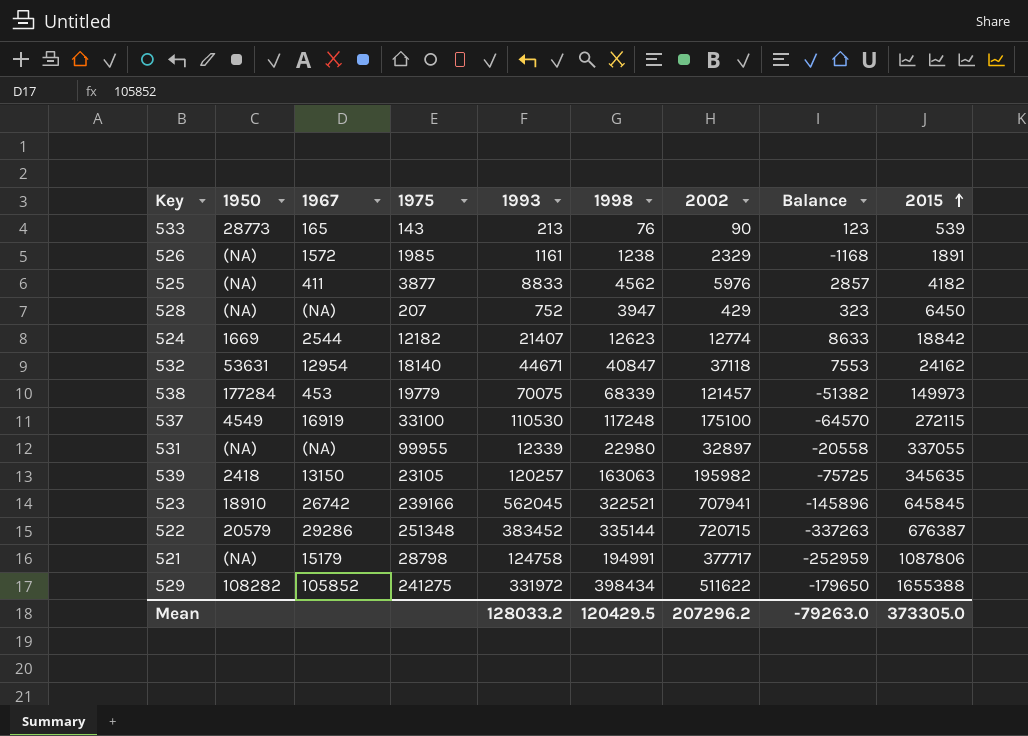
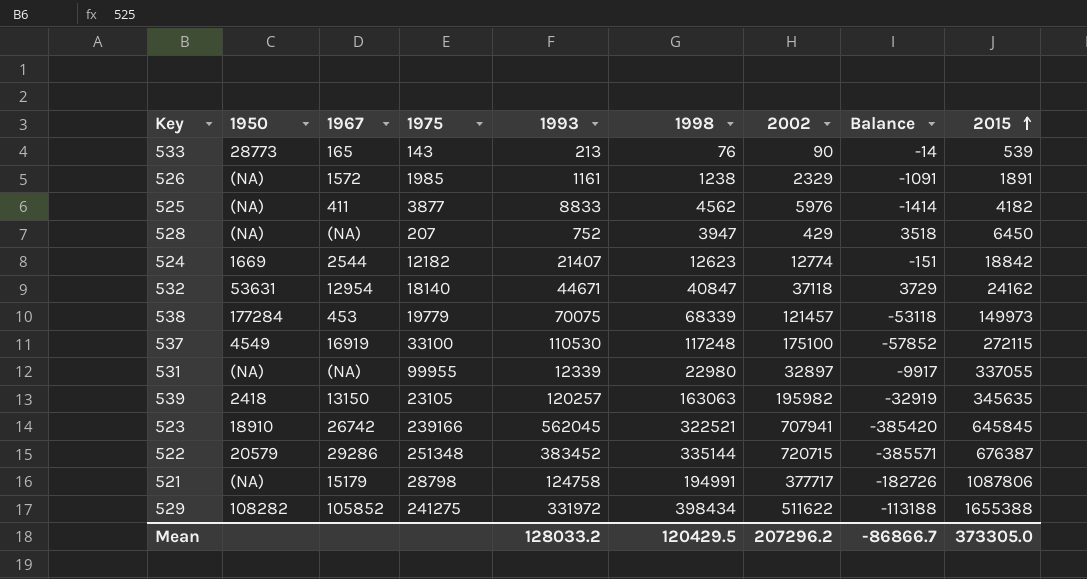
column Balance | formula: [1993] - [2002] -> [1998] - [2002]
Mean | Balance: -79263.0 -> -86866.7

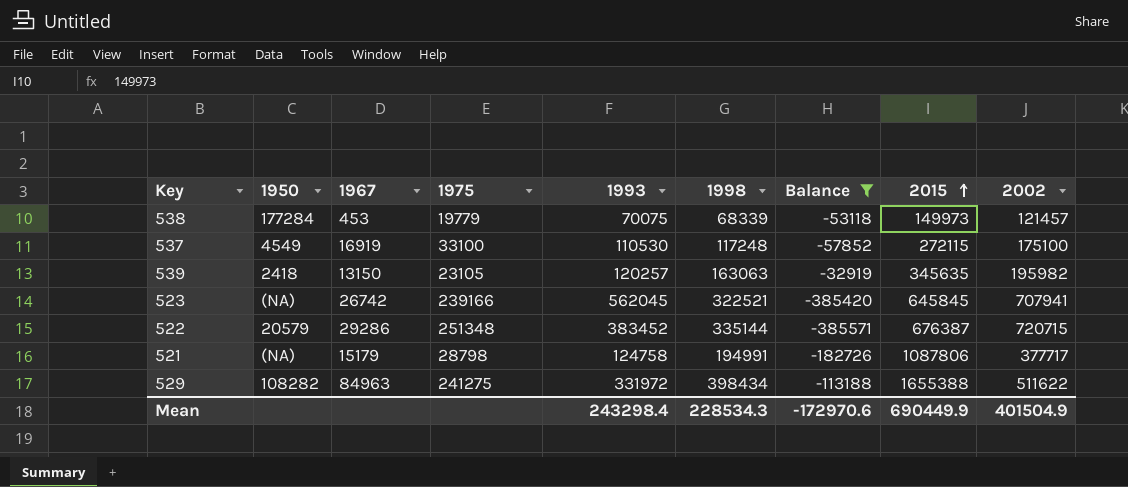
filter: none -> Balance <= -32919
column 2002 | position: 7 -> 9
523 | 1950: 18910 -> (NA)
529 | 1967: 105852 -> 84963
Mean | 1993: 128033.2 -> 243298.4
Mean | 1998: 120429.5 -> 228534.3
Mean | Balance: -86866.7 -> -172970.6
Mean | 2015: 373305.0 -> 690449.9
Mean | 2002: 207296.2 -> 401504.9

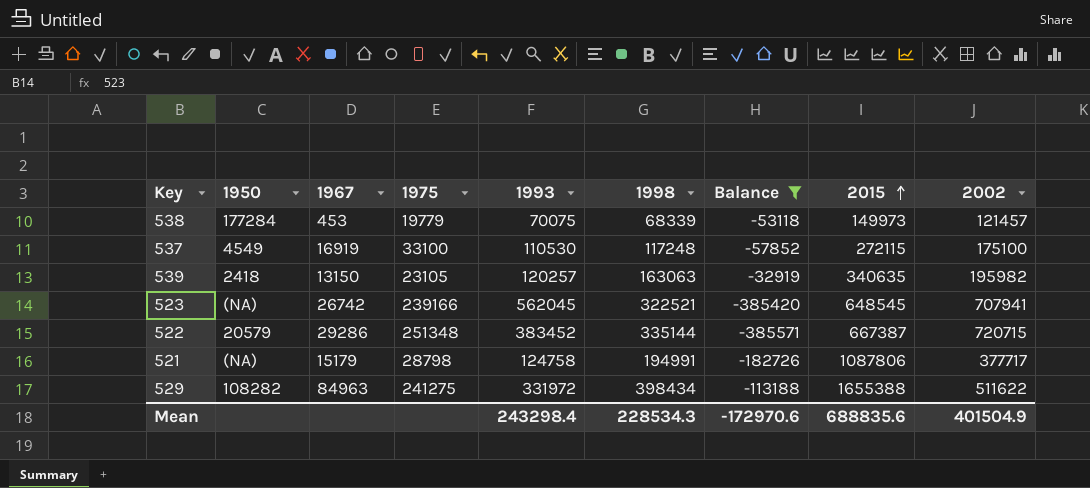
539 | 2015: 345635 -> 340635
523 | 2015: 645845 -> 648545
522 | 2015: 676387 -> 667387
Mean | 2015: 690449.9 -> 688835.6

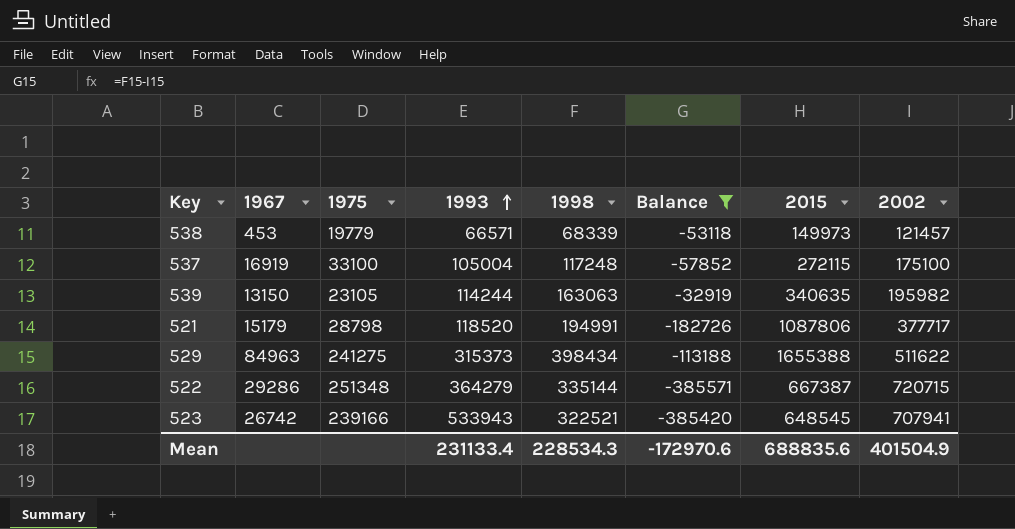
row order: 2015 ascending -> 1993 ascending
column 1950 | position: 2 -> none
538 | 1993: 70075 -> 66571
537 | 1993: 110530 -> 105004
539 | 1993: 120257 -> 114244
521 | 1993: 124758 -> 118520
529 | 1993: 331972 -> 315373
522 | 1993: 383452 -> 364279
523 | 1993: 562045 -> 533943
Mean | 1993: 243298.4 -> 231133.4

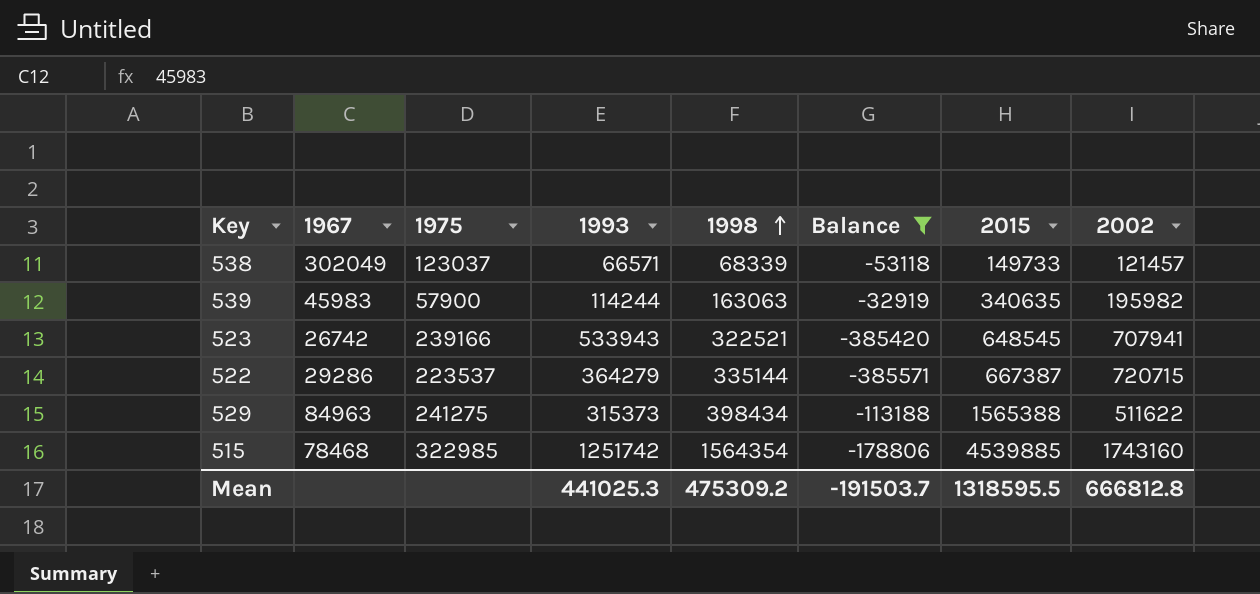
row order: 1993 ascending -> 1998 ascending
row 537: 16919 | 33100 | 105004 | 117248 | -57852 | 272115 | 175100 -> none
row 521: 15179 | 28798 | 118520 | 194991 | -182726 | 1087806 | 377717 -> none
538 | 1967: 453 -> 302049
538 | 1975: 19779 -> 123037
538 | 2015: 149973 -> 149733
539 | 1967: 13150 -> 45983
539 | 1975: 23105 -> 57900
522 | 1975: 251348 -> 223537
529 | 2015: 1655388 -> 1565388
row 515: none -> 78468 | 322985 | 1251742 | 1564354 | -178806 | 4539885 | 1743160
Mean | 1993: 231133.4 -> 441025.3
Mean | 1998: 228534.3 -> 475309.2
Mean | Balance: -172970.6 -> -191503.7
Mean | 2015: 688835.6 -> 1318595.5
Mean | 2002: 401504.9 -> 666812.8

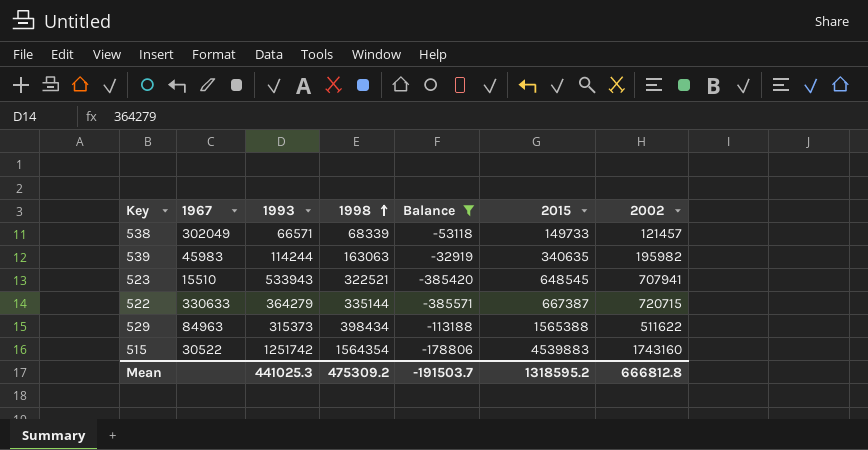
column 1975 | position: 3 -> none
523 | 1967: 26742 -> 15510
522 | 1967: 29286 -> 330633
515 | 1967: 78468 -> 30522
515 | 2015: 4539885 -> 4539883
Mean | 2015: 1318595.5 -> 1318595.2

